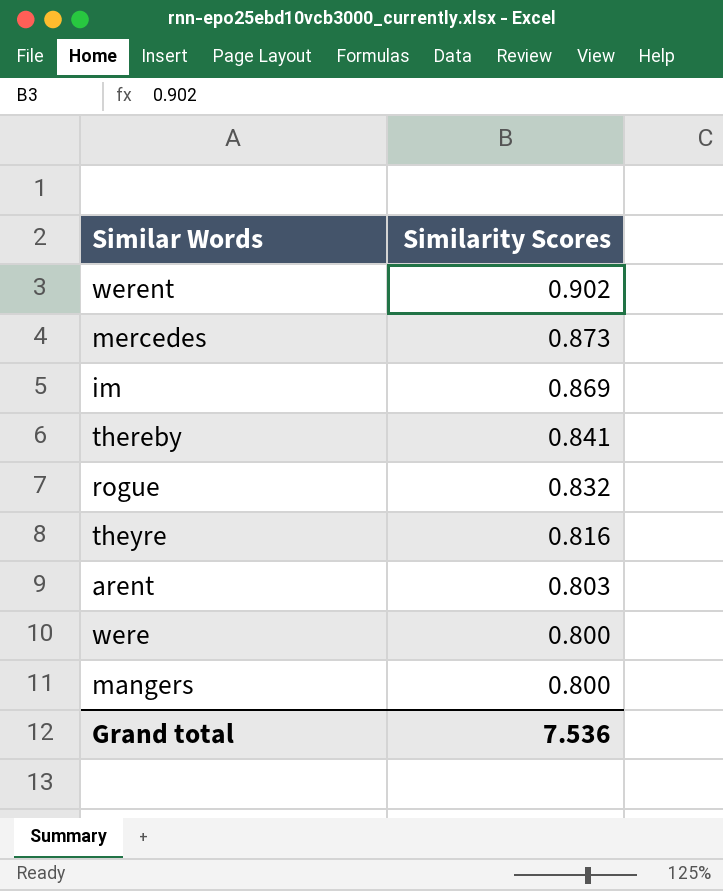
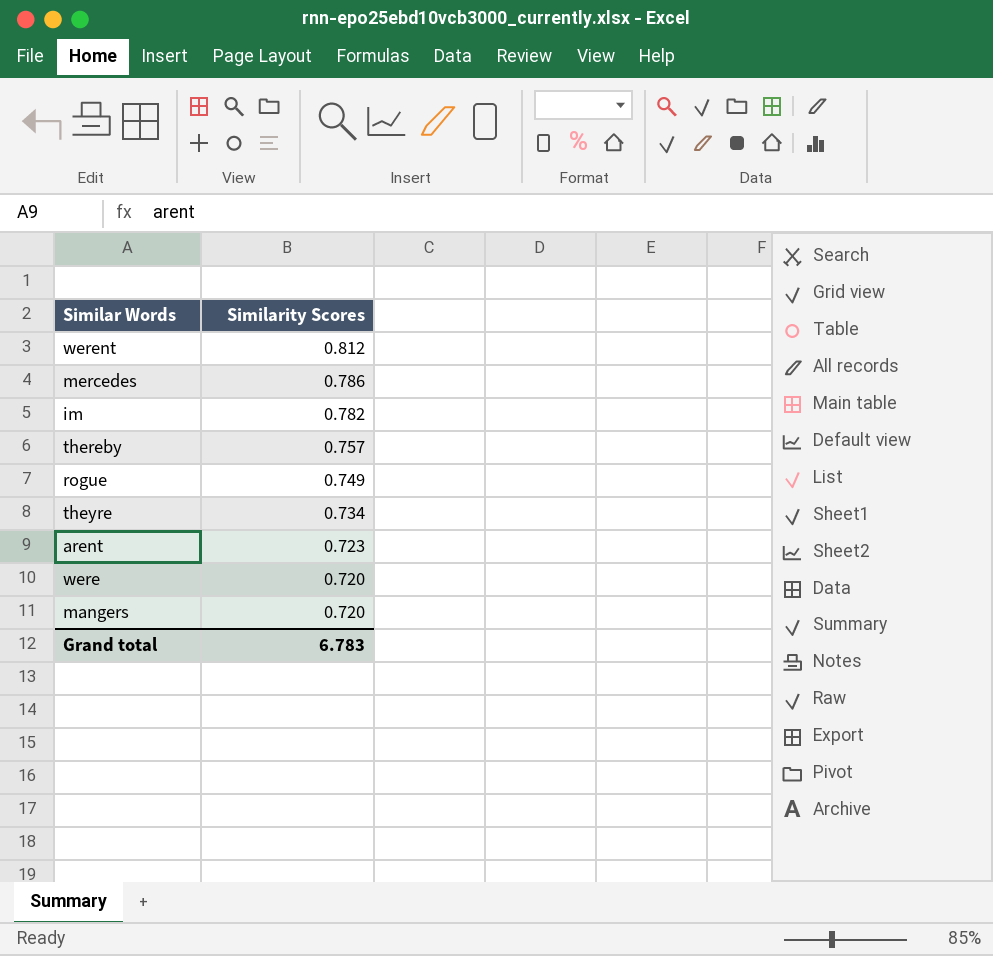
werent | Similarity Scores: 0.902 -> 0.812
mercedes | Similarity Scores: 0.873 -> 0.786
im | Similarity Scores: 0.869 -> 0.782
thereby | Similarity Scores: 0.841 -> 0.757
rogue | Similarity Scores: 0.832 -> 0.749
theyre | Similarity Scores: 0.816 -> 0.734
arent | Similarity Scores: 0.803 -> 0.723
were | Similarity Scores: 0.800 -> 0.720
mangers | Similarity Scores: 0.800 -> 0.720
Grand total | Similarity Scores: 7.536 -> 6.783

